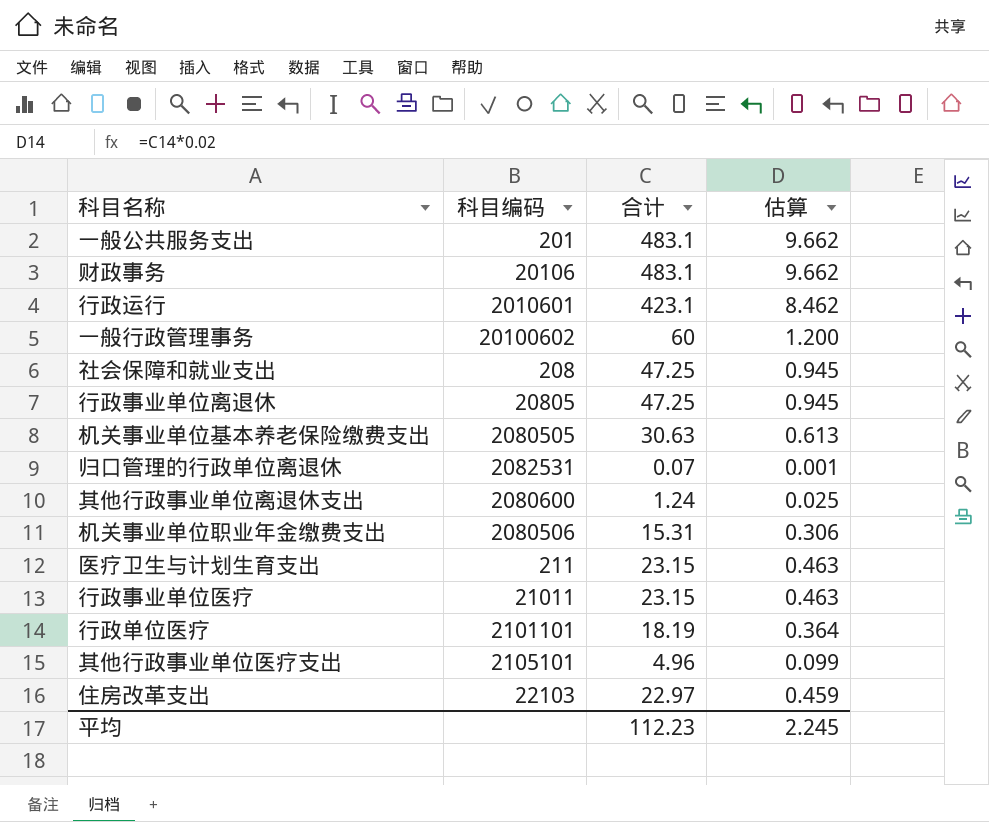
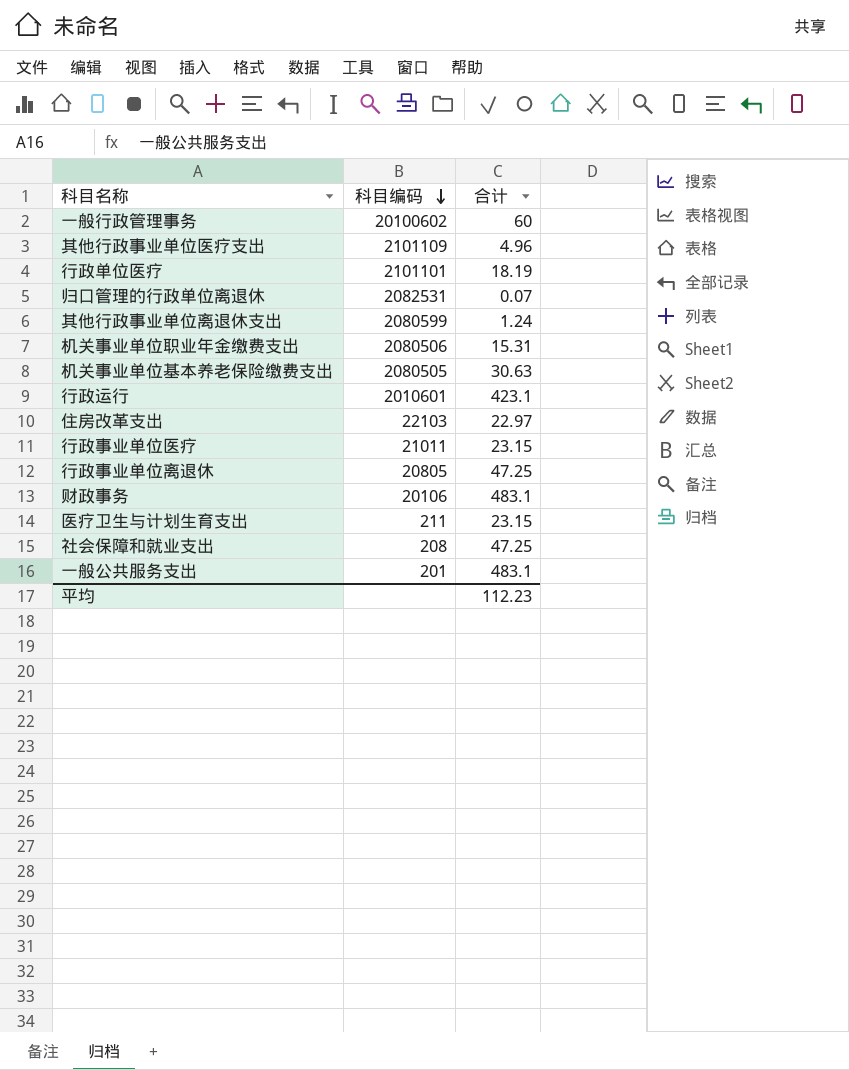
row order: none -> 科目编码 descending
column 估算 | formula: [合计] * 0.02 -> none
其他行政事业单位医疗支出 | 科目编码: 2105101 -> 2101109
其他行政事业单位离退休支出 | 科目编码: 2080600 -> 2080599

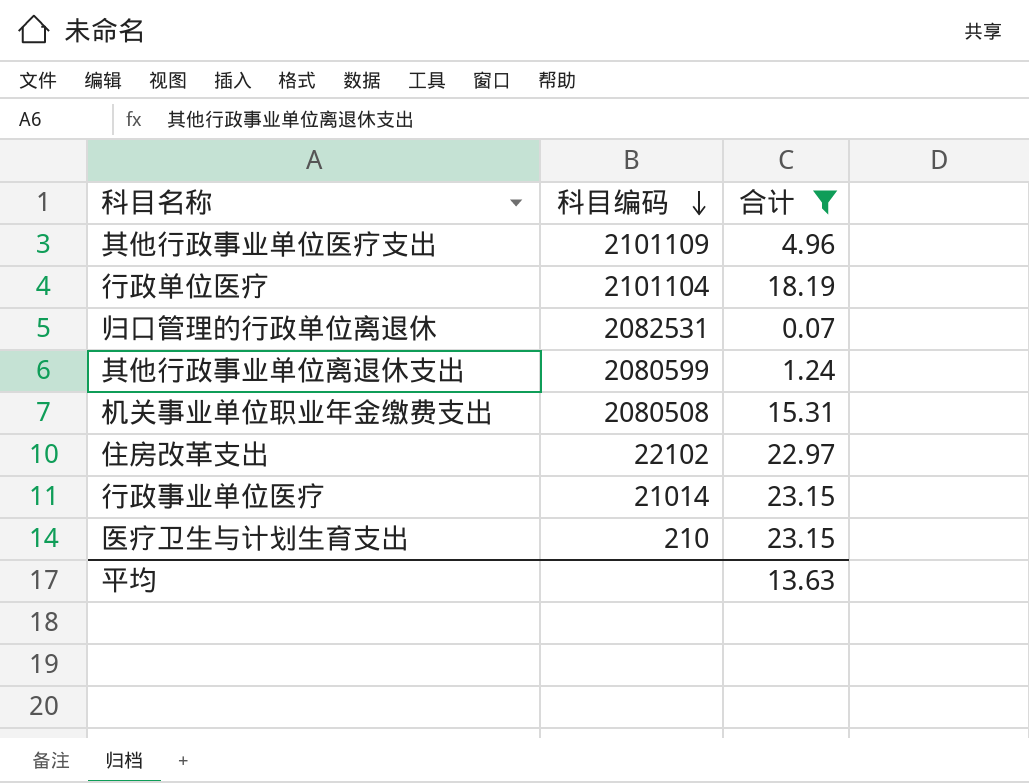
filter: none -> 合计 <= 23.15
行政单位医疗 | 科目编码: 2101101 -> 2101104
机关事业单位职业年金缴费支出 | 科目编码: 2080506 -> 2080508
住房改革支出 | 科目编码: 22103 -> 22102
行政事业单位医疗 | 科目编码: 21011 -> 21014
医疗卫生与计划生育支出 | 科目编码: 211 -> 210
平均 | 合计: 112.23 -> 13.63

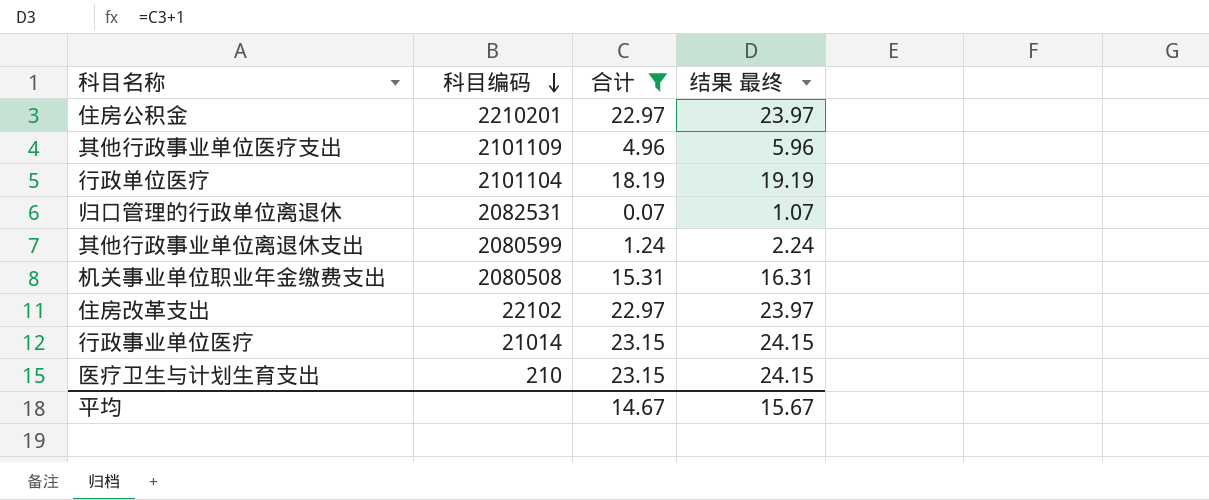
column 结果 最终 | formula: none -> [合计] + 1
row 住房公积金: none -> 2210201 | 22.97 | 23.97
平均 | 合计: 13.63 -> 14.67

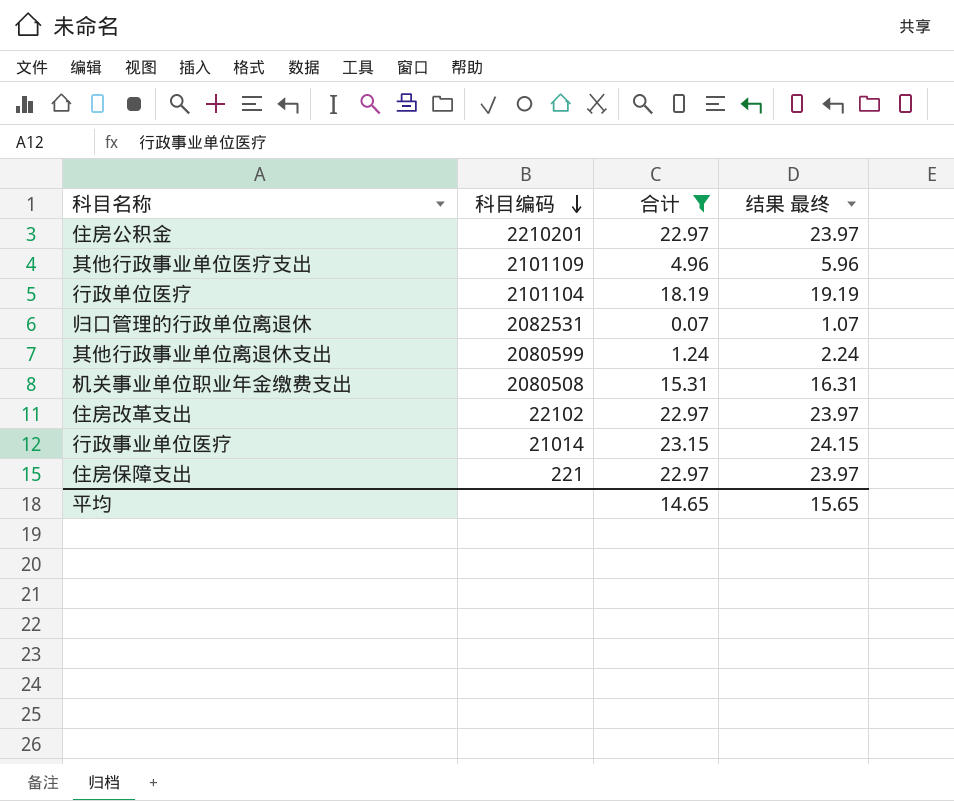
row 医疗卫生与计划生育支出: 210 | 23.15 | 24.15 -> none
row 住房保障支出: none -> 221 | 22.97 | 23.97
平均 | 合计: 14.67 -> 14.65
平均 | 结果 最终: 15.67 -> 15.65

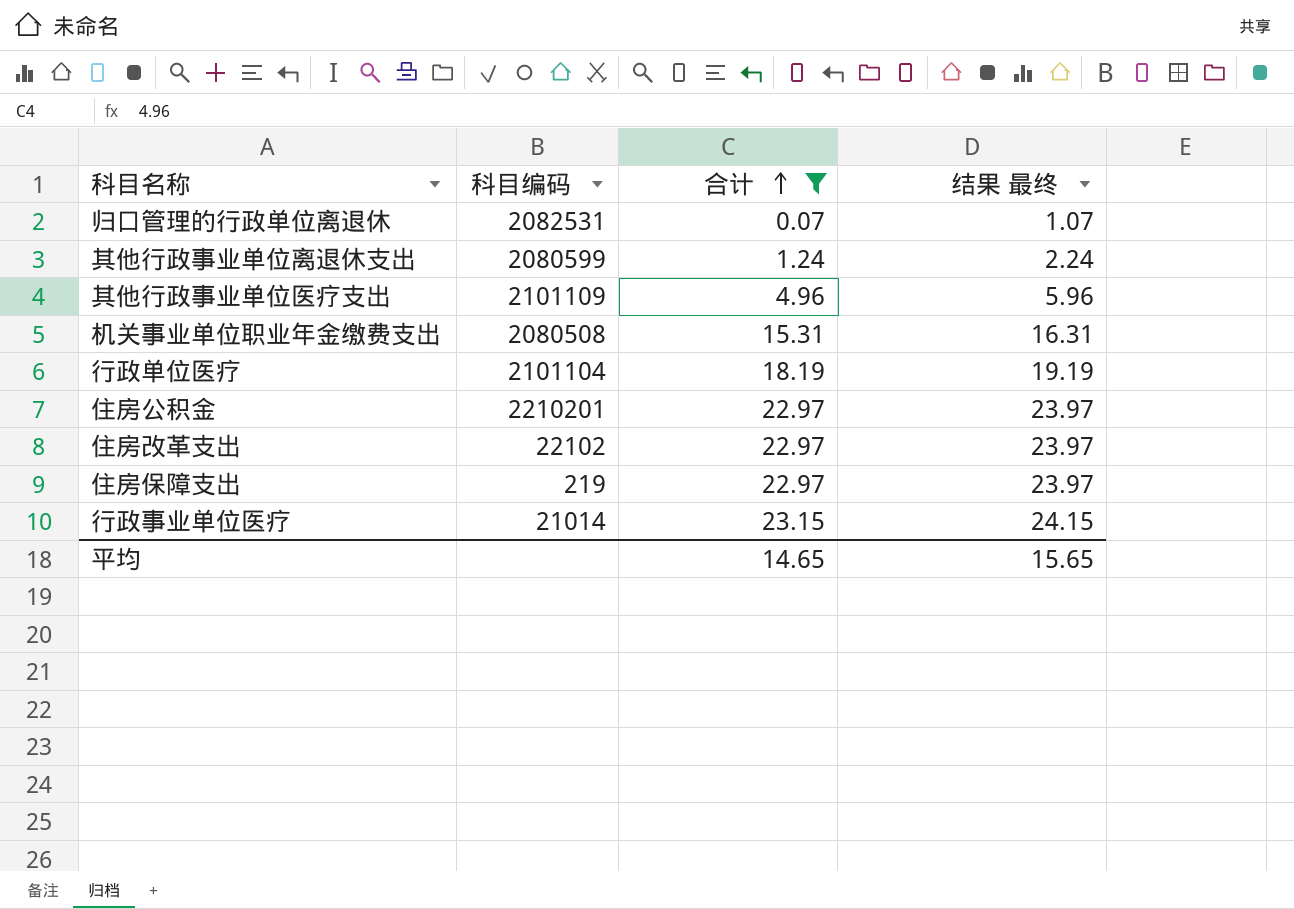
row order: 科目编码 descending -> 合计 ascending
住房保障支出 | 科目编码: 221 -> 219

